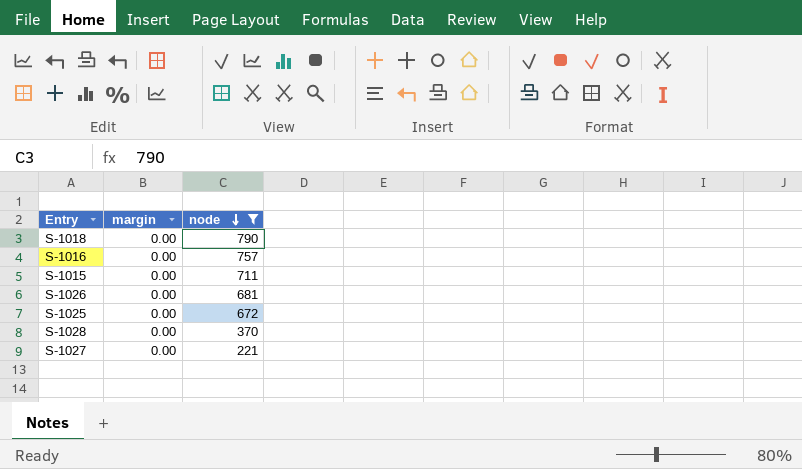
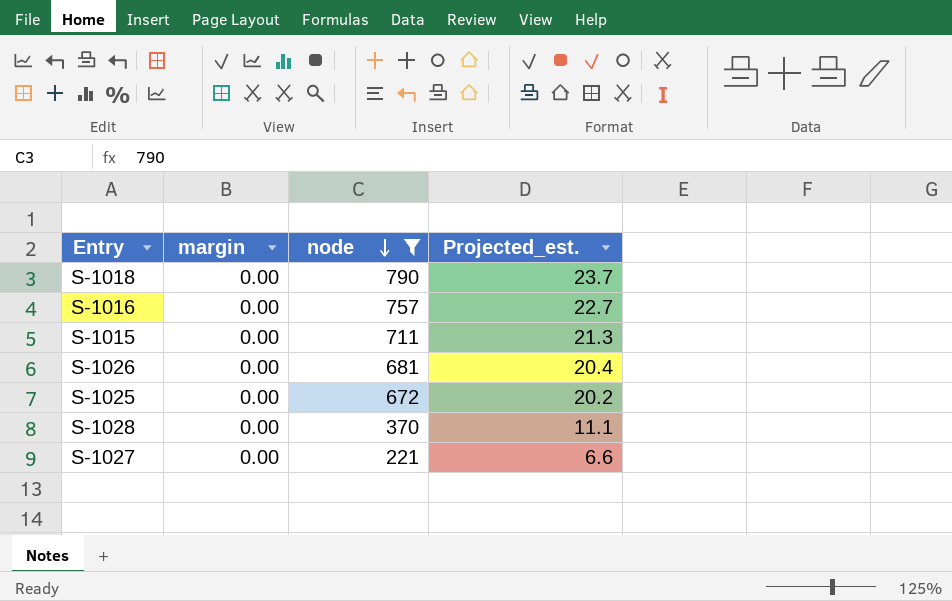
column Projected_est. | formula: none -> [node] * 0.03

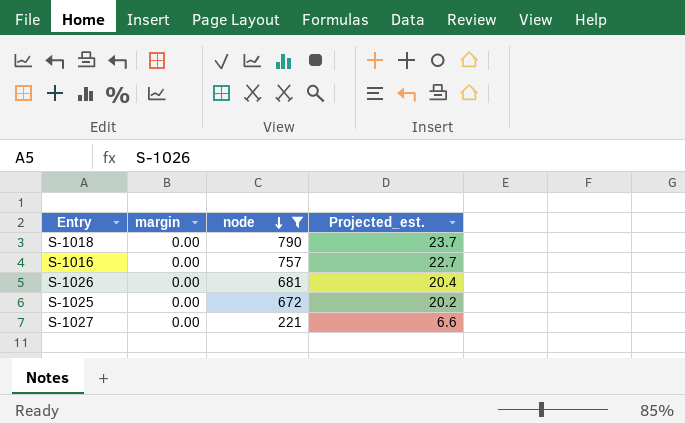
row S-1015: 0.00 | 711 | 21.3 -> none
row S-1028: 0.00 | 370 | 11.1 -> none

